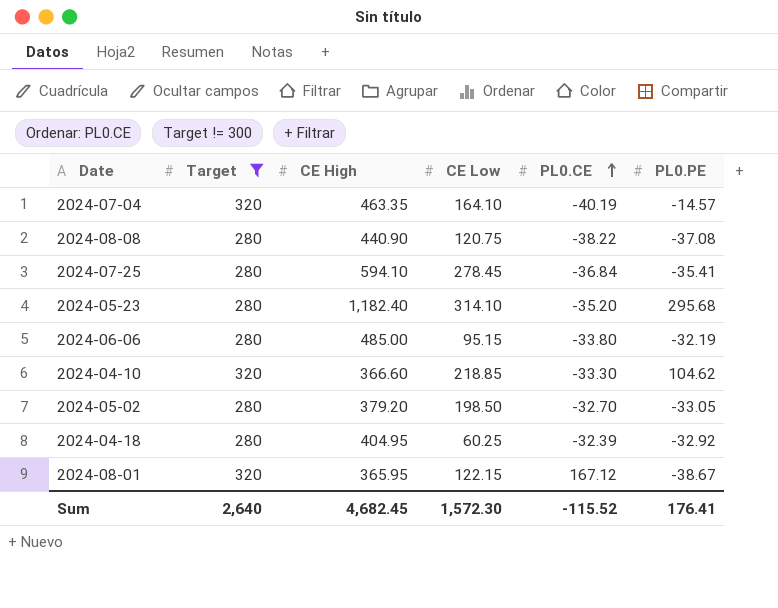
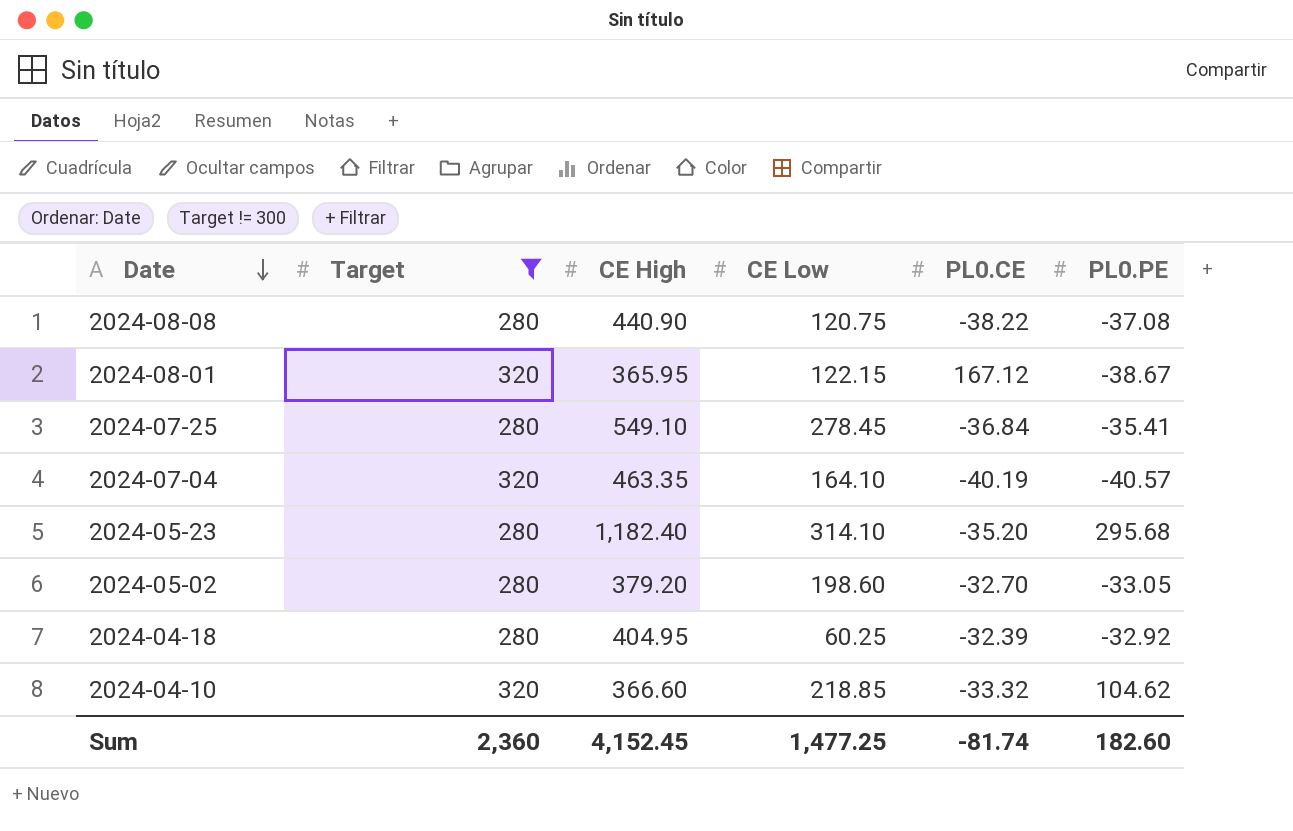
row order: PL0.CE ascending -> Date descending
row 2024-06-06: 280 | 485.00 | 95.15 | -33.80 | -32.19 -> none
2024-07-25 | CE High: 594.10 -> 549.10
2024-07-04 | PL0.PE: -14.57 -> -40.57
2024-05-02 | CE Low: 198.50 -> 198.60
2024-04-10 | PL0.CE: -33.30 -> -33.32
Sum | Target: 2,640 -> 2,360
Sum | CE High: 4,682.45 -> 4,152.45
Sum | CE Low: 1,572.30 -> 1,477.25
Sum | PL0.CE: -115.52 -> -81.74
Sum | PL0.PE: 176.41 -> 182.60

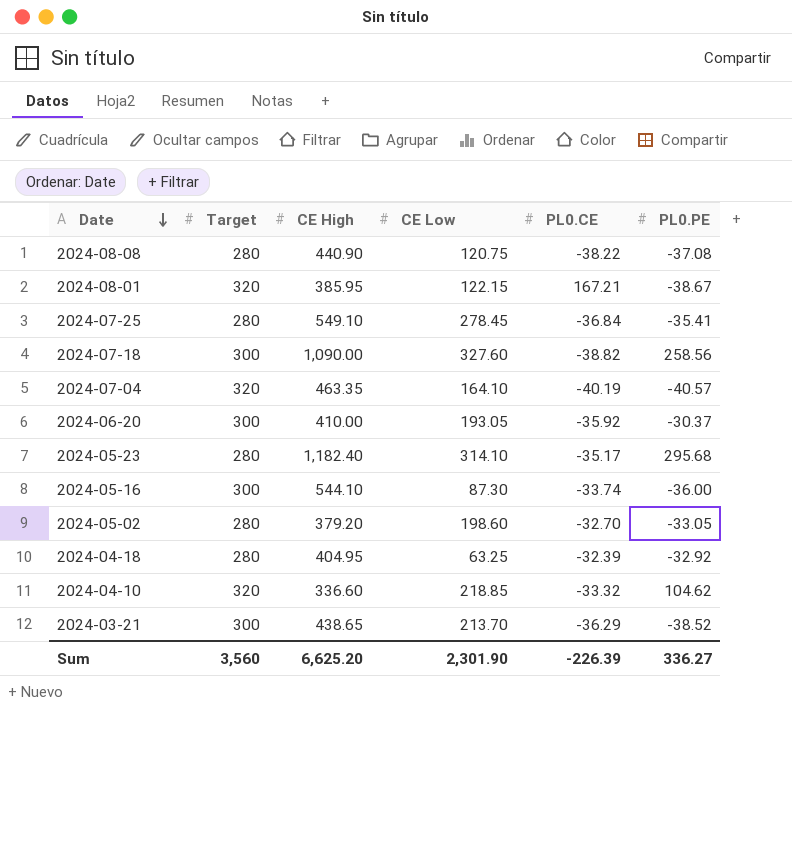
filter: Target != 300 -> none
2024-08-01 | CE High: 365.95 -> 385.95
2024-08-01 | PL0.CE: 167.12 -> 167.21
2024-05-23 | PL0.CE: -35.20 -> -35.17
2024-04-18 | CE Low: 60.25 -> 63.25
2024-04-10 | CE High: 366.60 -> 336.60
Sum | Target: 2,360 -> 3,560
Sum | CE High: 4,152.45 -> 6,625.20
Sum | CE Low: 1,477.25 -> 2,301.90
Sum | PL0.CE: -81.74 -> -226.39
Sum | PL0.PE: 182.60 -> 336.27

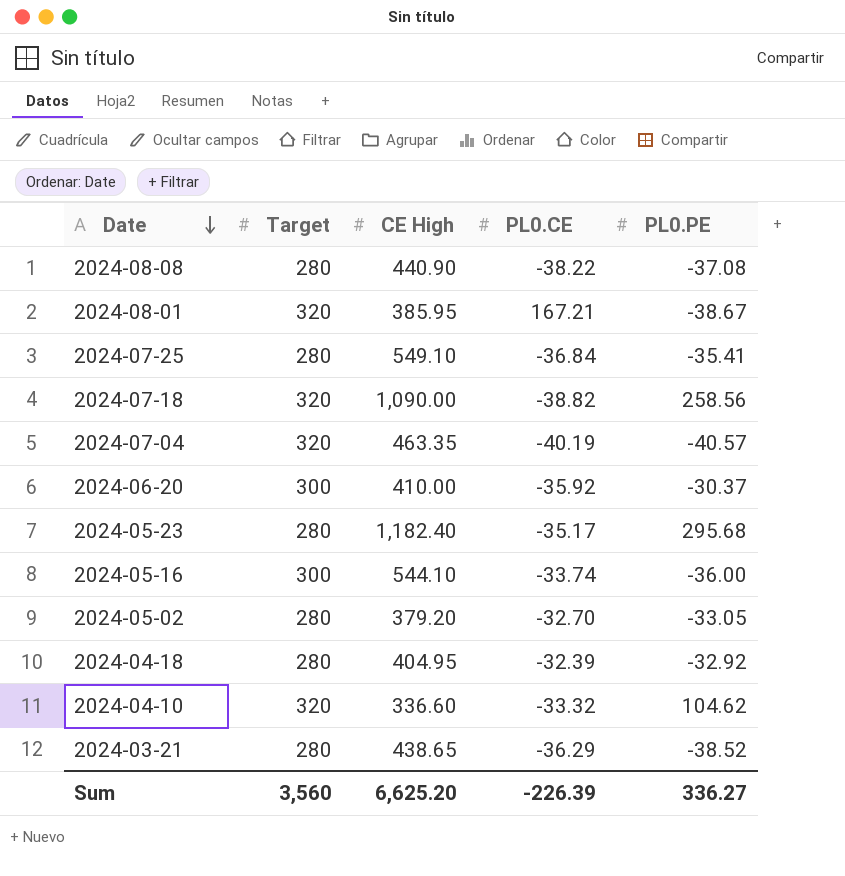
column CE Low | position: 4 -> none
2024-07-18 | Target: 300 -> 320
2024-03-21 | Target: 300 -> 280

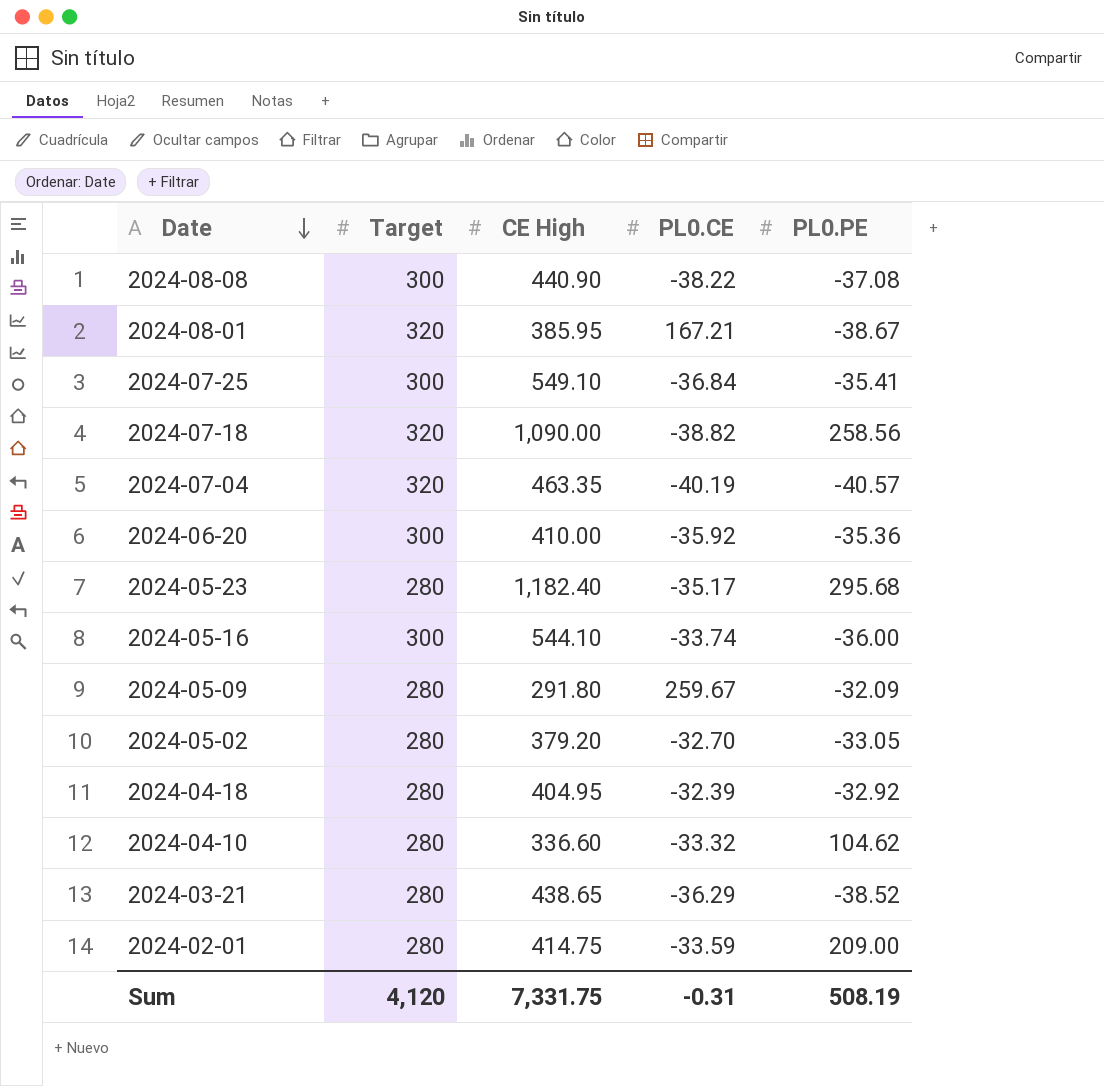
2024-08-08 | Target: 280 -> 300
2024-07-25 | Target: 280 -> 300
2024-06-20 | PL0.PE: -30.37 -> -35.36
row 2024-05-09: none -> 280 | 291.80 | 259.67 | -32.09
2024-04-10 | Target: 320 -> 280
row 2024-02-01: none -> 280 | 414.75 | -33.59 | 209.00
Sum | Target: 3,560 -> 4,120
Sum | CE High: 6,625.20 -> 7,331.75
Sum | PL0.CE: -226.39 -> -0.31
Sum | PL0.PE: 336.27 -> 508.19

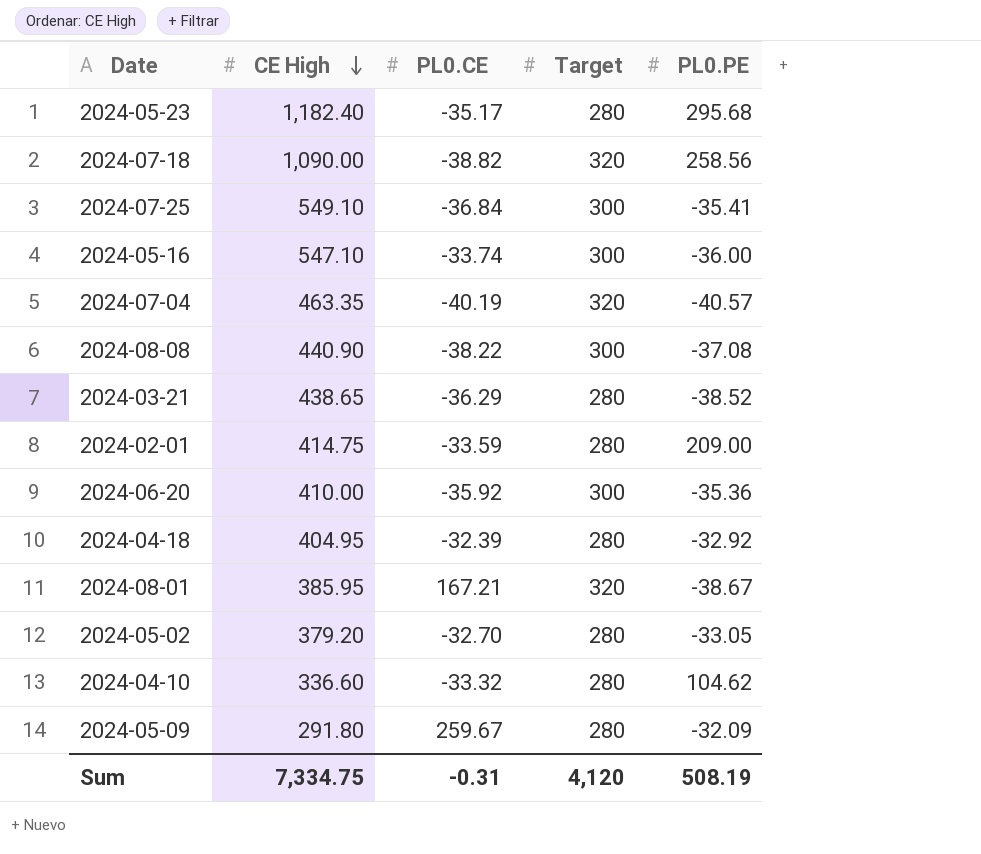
row order: Date descending -> CE High descending
column Target | position: 2 -> 4
2024-05-16 | CE High: 544.10 -> 547.10
Sum | CE High: 7,331.75 -> 7,334.75

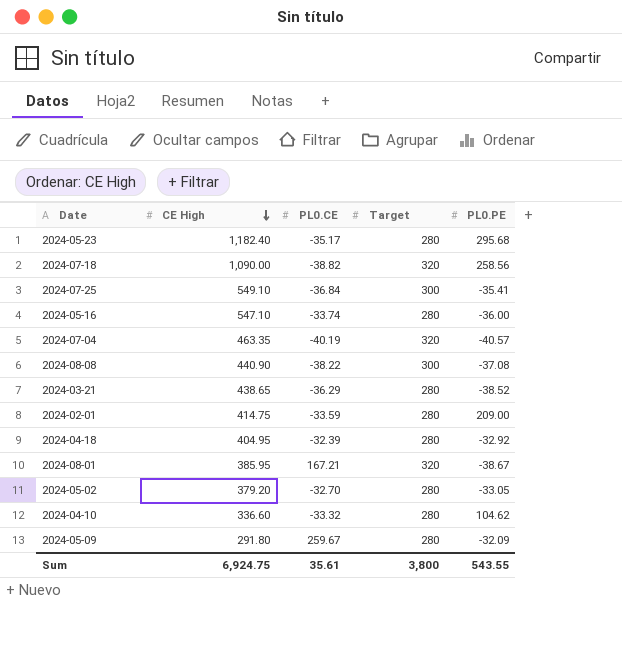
row 2024-06-20: 410.00 | -35.92 | 300 | -35.36 -> none
2024-05-16 | Target: 300 -> 280
Sum | CE High: 7,334.75 -> 6,924.75
Sum | PL0.CE: -0.31 -> 35.61
Sum | Target: 4,120 -> 3,800
Sum | PL0.PE: 508.19 -> 543.55

